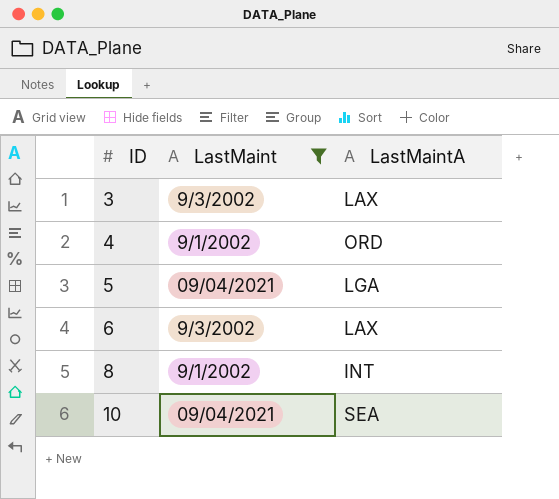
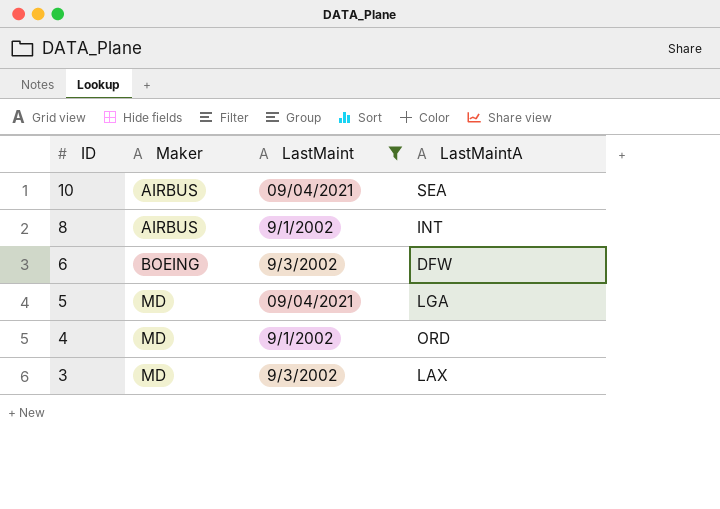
row order: ID ascending -> ID descending
column Maker | position: none -> 2
6 | LastMaintA: LAX -> DFW

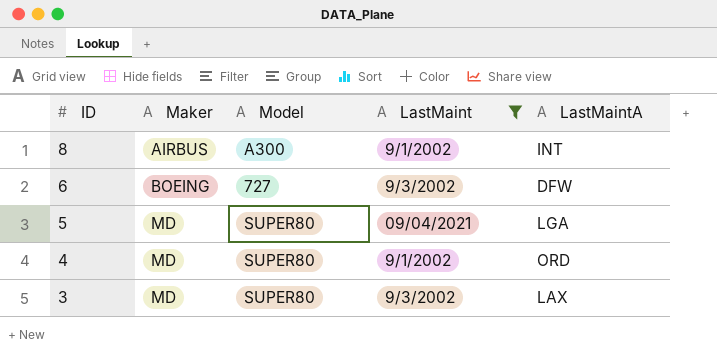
column Model | position: none -> 3
row 10: AIRBUS | 09/04/2021 | SEA -> none

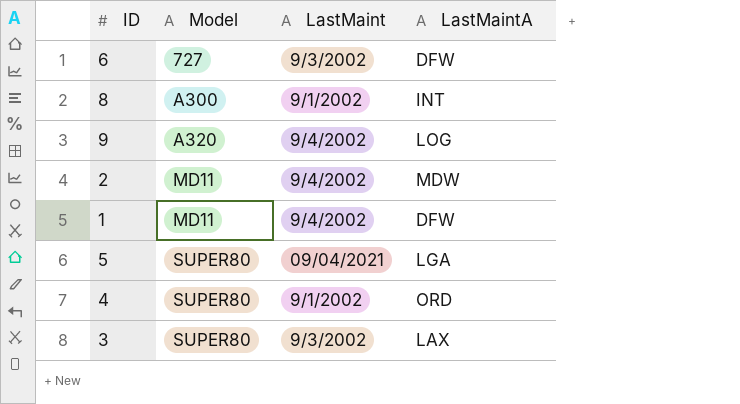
filter: LastMaint != 9/4/2002 -> none
row order: ID descending -> Model ascending
column Maker | position: 2 -> none

